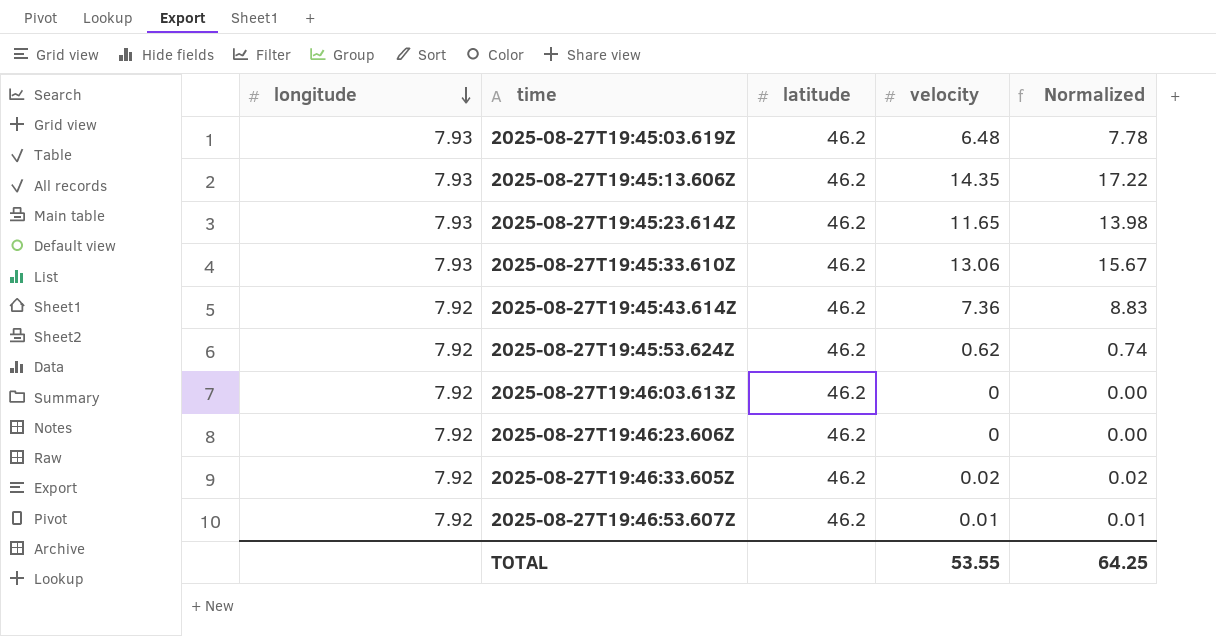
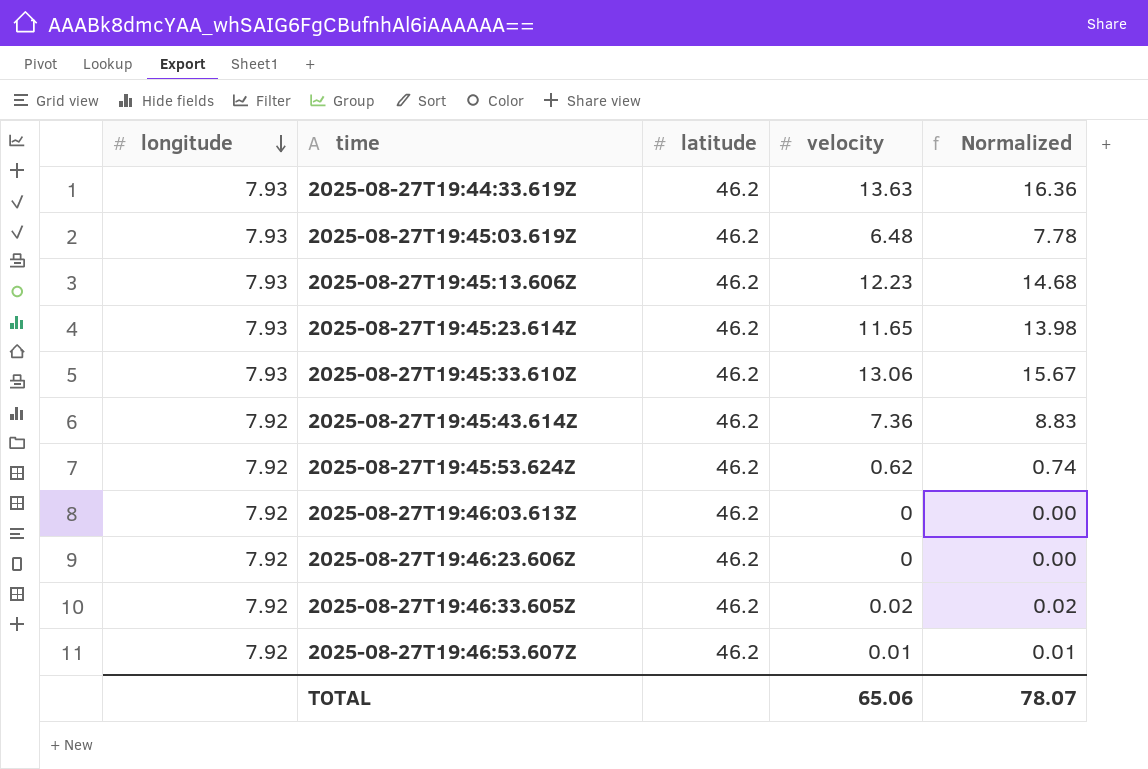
row 2025-08-27T19:44:33.619Z: none -> 7.93 | 46.2 | 13.63 | 16.36
2025-08-27T19:45:13.606Z | velocity: 14.35 -> 12.23
2025-08-27T19:45:13.606Z | Normalized: 17.22 -> 14.68
TOTAL | velocity: 53.55 -> 65.06
TOTAL | Normalized: 64.25 -> 78.07

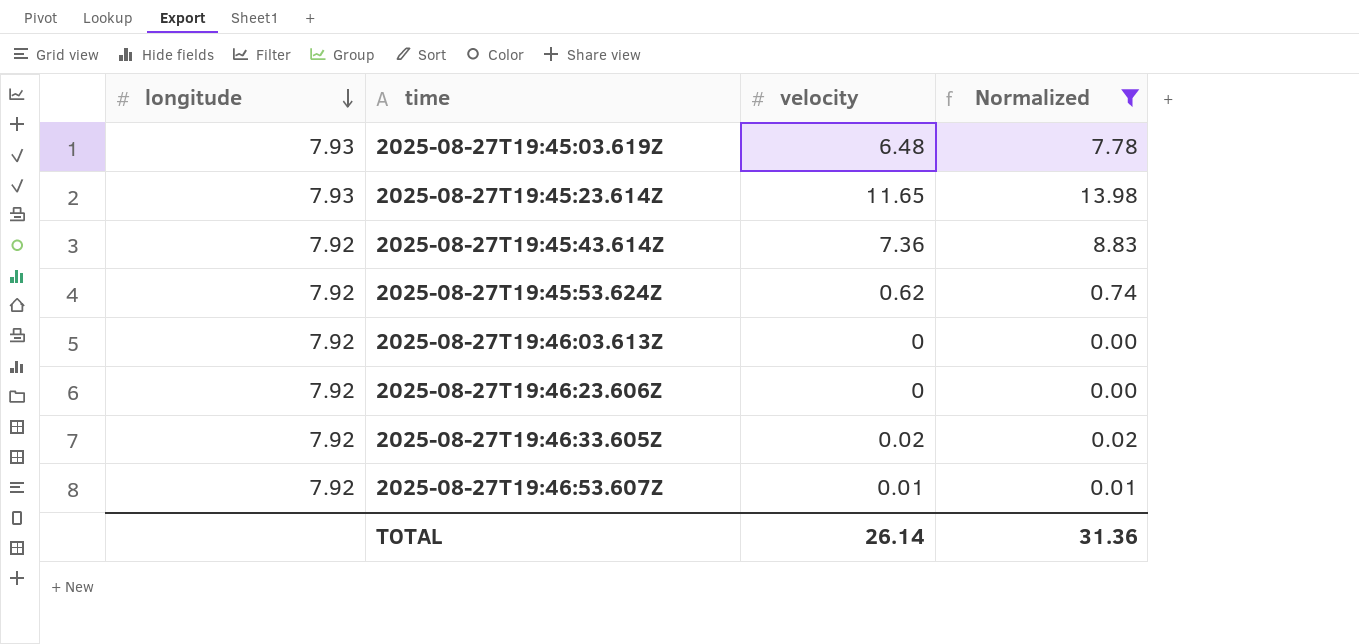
filter: none -> Normalized <= 13.98
column latitude | position: 3 -> none
TOTAL | velocity: 65.06 -> 26.14
TOTAL | Normalized: 78.07 -> 31.36

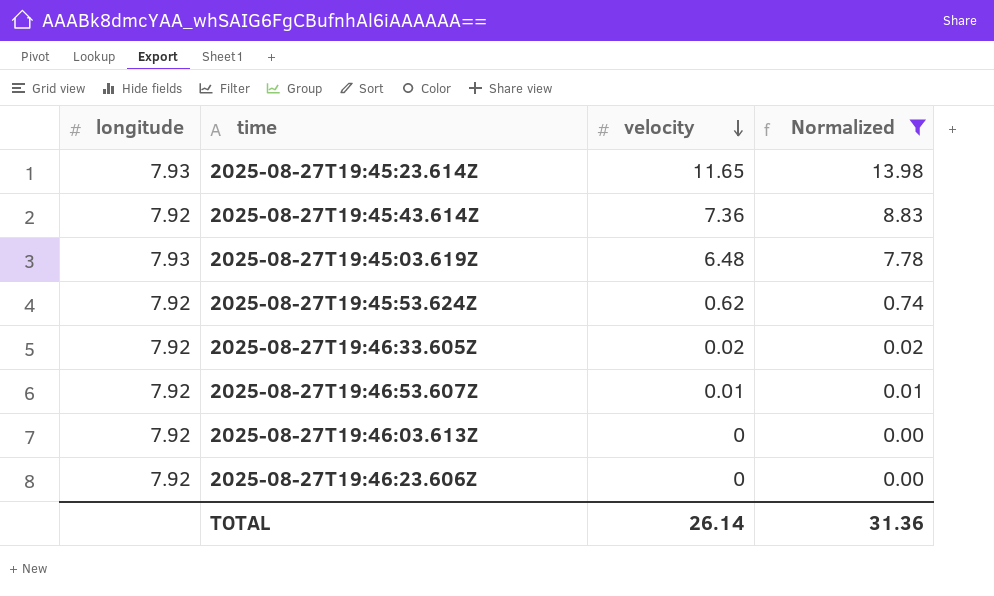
row order: longitude descending -> velocity descending

